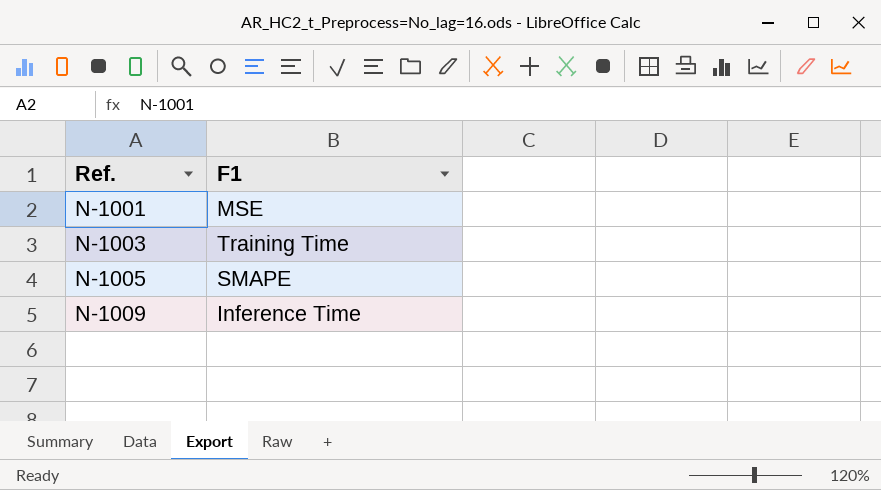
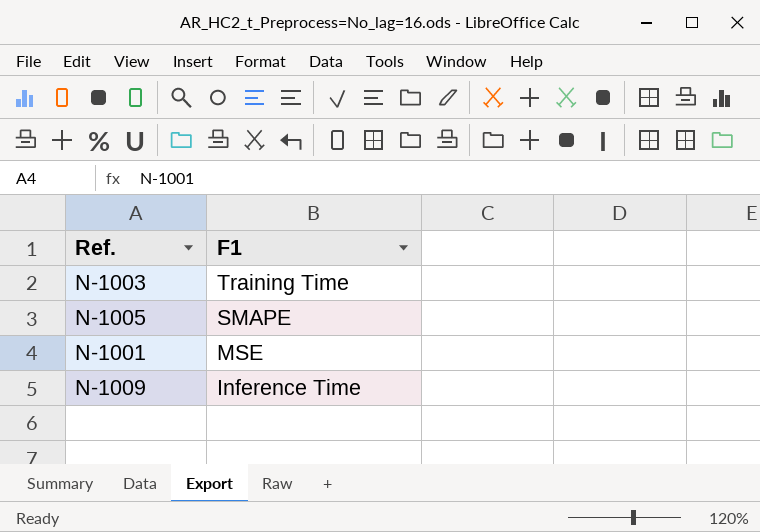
row order: Ref. ascending -> F1 descending

